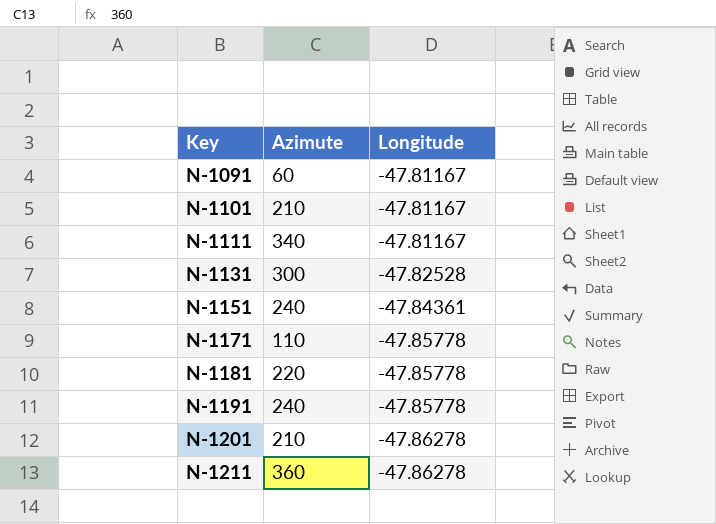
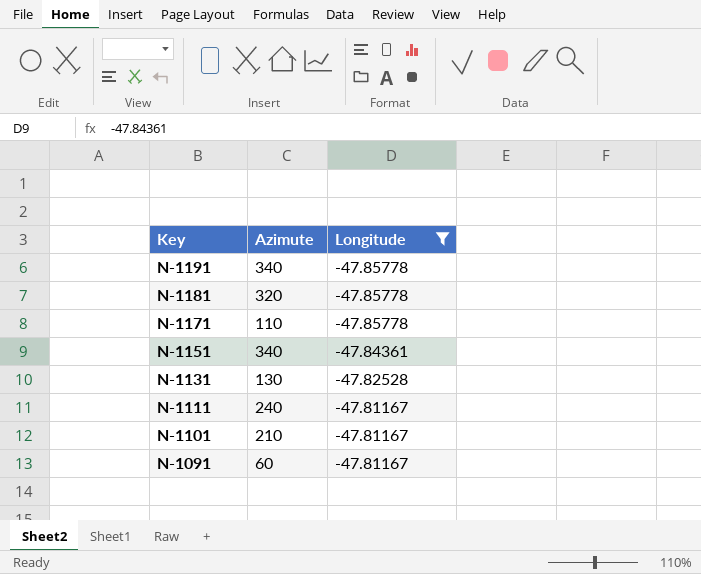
filter: none -> Longitude != -47.86278
row order: Key ascending -> Key descending
N-1191 | Azimute: 240 -> 340
N-1181 | Azimute: 220 -> 320
N-1151 | Azimute: 240 -> 340
N-1131 | Azimute: 300 -> 130
N-1111 | Azimute: 340 -> 240

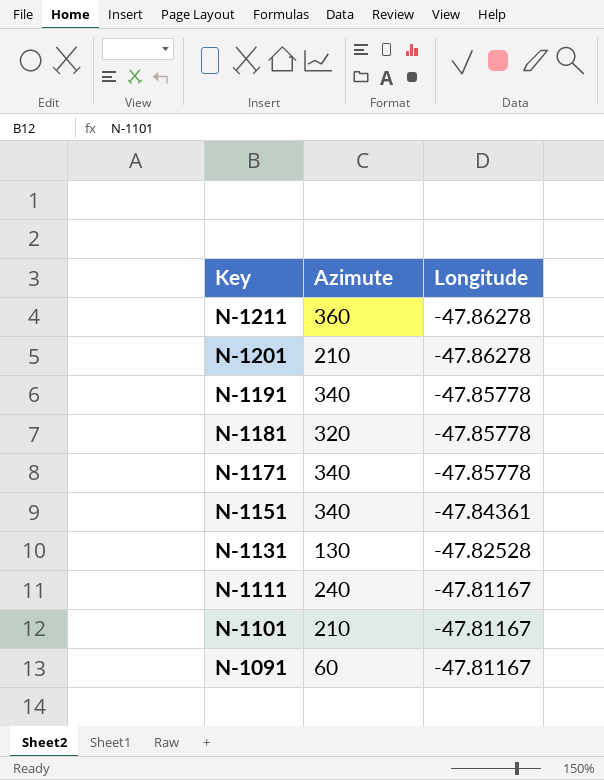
filter: Longitude != -47.86278 -> none
N-1171 | Azimute: 110 -> 340

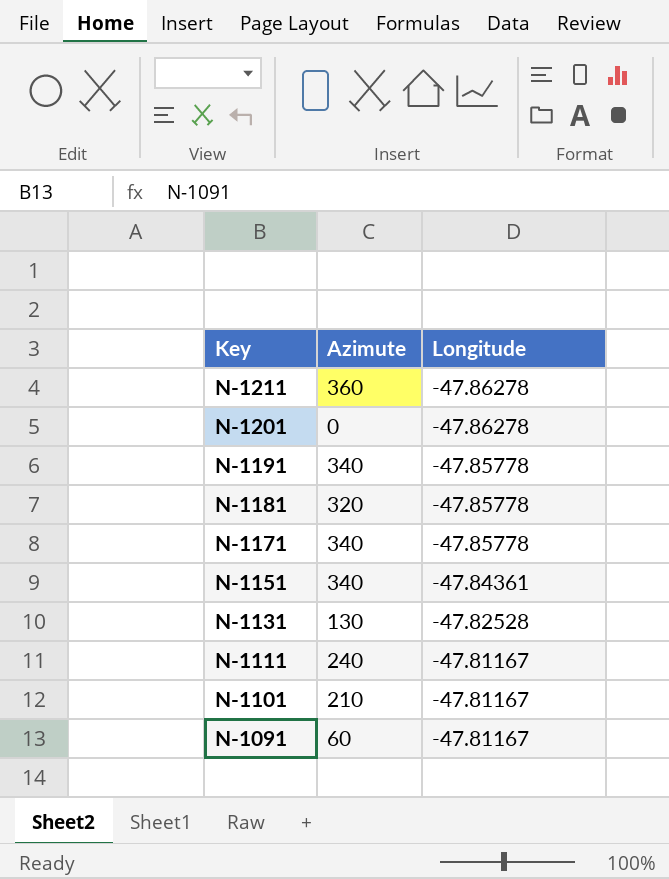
N-1201 | Azimute: 210 -> 0

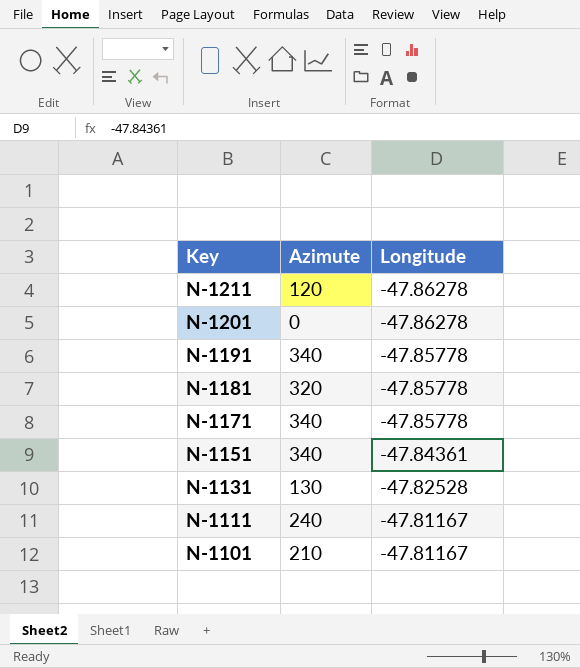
row N-1091: 60 | -47.81167 -> none
N-1211 | Azimute: 360 -> 120

